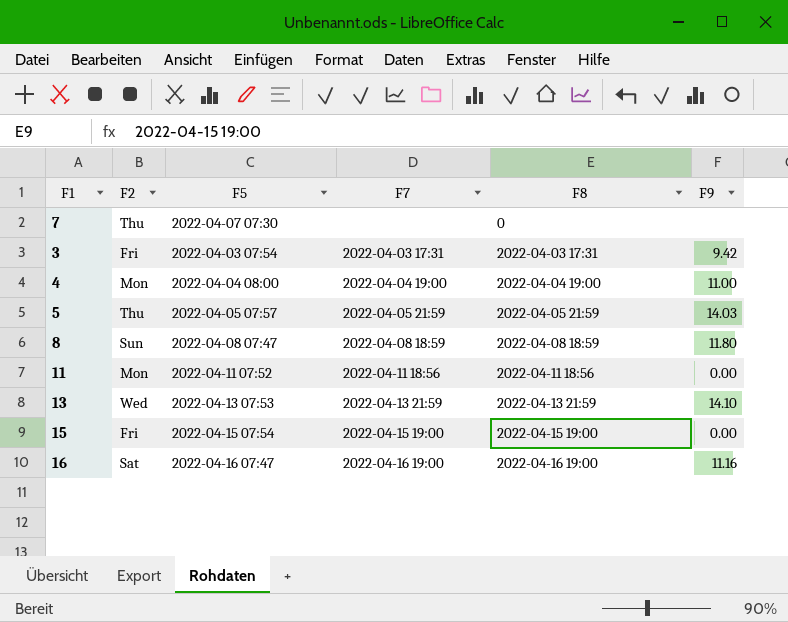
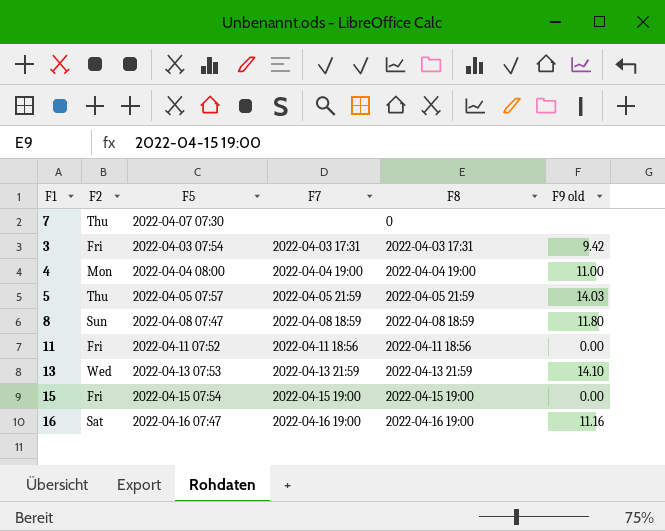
column name: F9 -> F9 old
11 | F2: Mon -> Fri

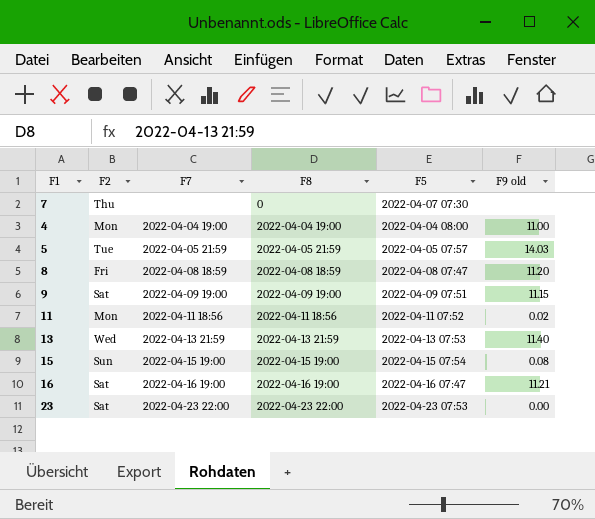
column F5 | position: 3 -> 5
row 3: Fri | 2022-04-03 07:54 | 2022-04-03 17:31 | 2022-04-03 17:31 | 9.42 -> none
5 | F2: Thu -> Tue
8 | F2: Sun -> Fri
8 | F9 old: 11.80 -> 11.20
row 9: none -> Sat | 2022-04-09 19:00 | 2022-04-09 19:00 | 2022-04-09 07:51 | 11.15
11 | F2: Fri -> Mon
11 | F9 old: 0.00 -> 0.02
13 | F9 old: 14.10 -> 11.40
15 | F2: Fri -> Sun
15 | F9 old: 0.00 -> 0.08
16 | F9 old: 11.16 -> 11.21
row 23: none -> Sat | 2022-04-23 22:00 | 2022-04-23 22:00 | 2022-04-23 07:53 | 0.00

